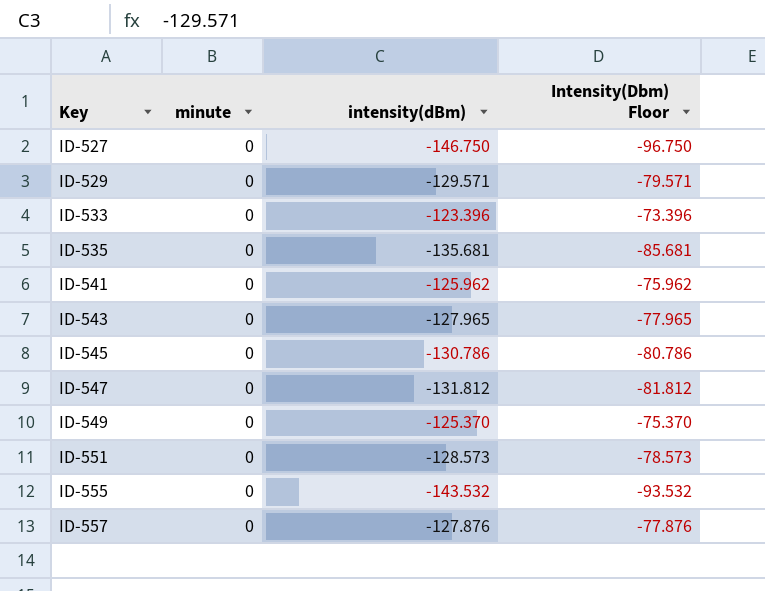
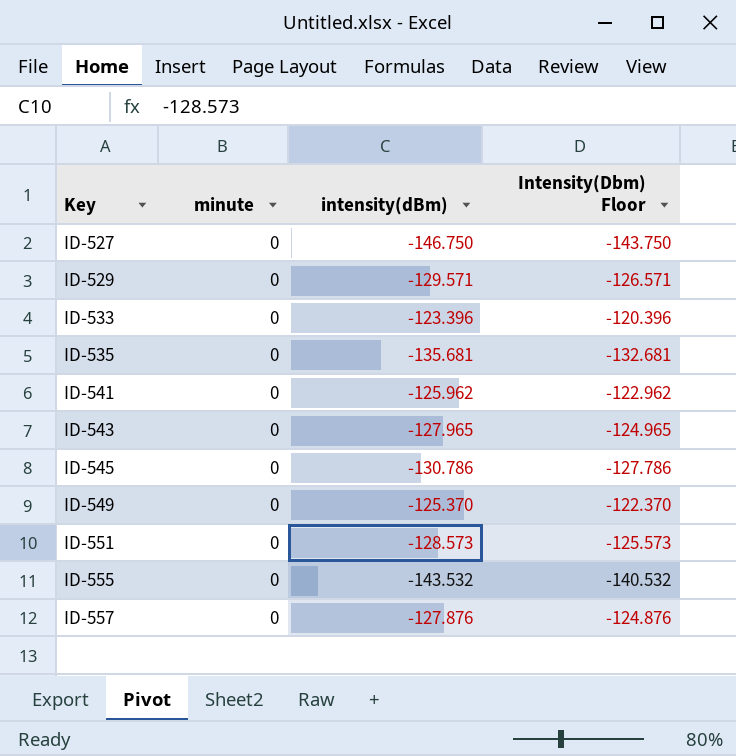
column Intensity(Dbm) Floor | formula: [intensity(dBm)] + 50 -> [intensity(dBm)] + 3
row ID-547: 0 | -131.812 | -81.812 -> none

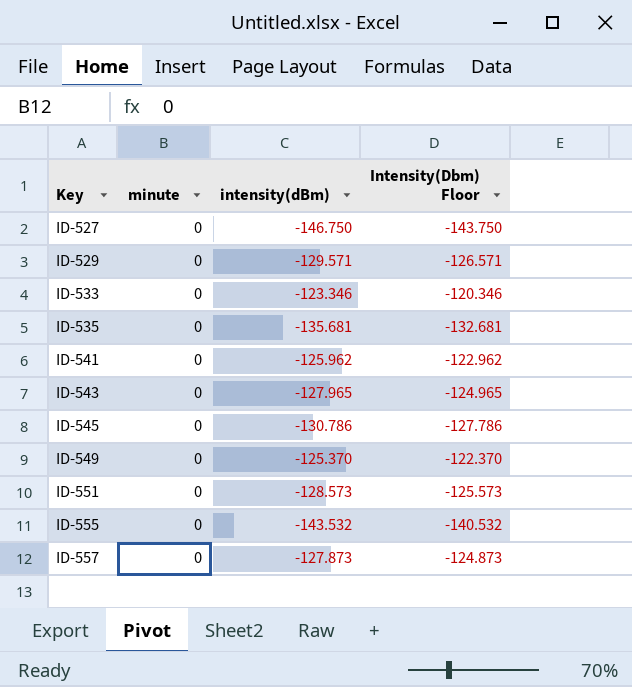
ID-533 | intensity(dBm): -123.396 -> -123.346
ID-533 | Intensity(Dbm) Floor: -120.396 -> -120.346
ID-557 | intensity(dBm): -127.876 -> -127.873
ID-557 | Intensity(Dbm) Floor: -124.876 -> -124.873

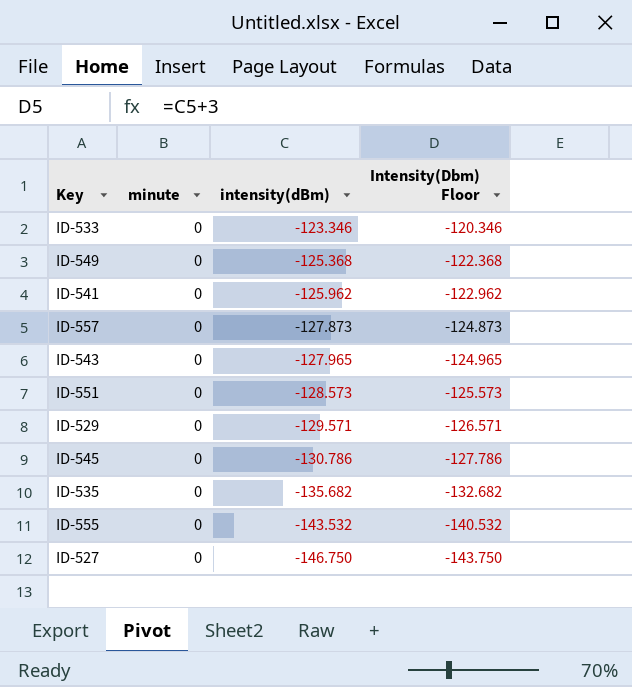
row order: Key ascending -> intensity(dBm) descending
ID-549 | intensity(dBm): -125.370 -> -125.368
ID-549 | Intensity(Dbm) Floor: -122.370 -> -122.368
ID-535 | intensity(dBm): -135.681 -> -135.682
ID-535 | Intensity(Dbm) Floor: -132.681 -> -132.682

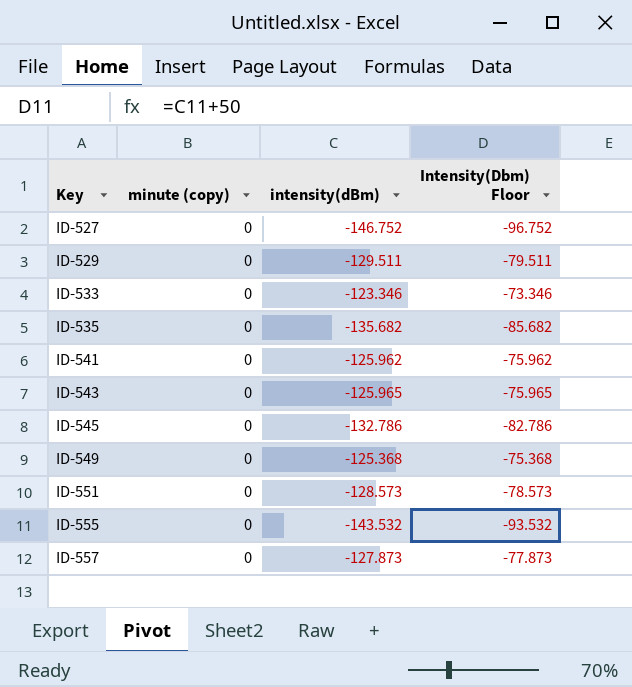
row order: intensity(dBm) descending -> Key ascending
column name: minute -> minute (copy)
column Intensity(Dbm) Floor | formula: [intensity(dBm)] + 3 -> [intensity(dBm)] + 50
ID-527 | intensity(dBm): -146.750 -> -146.752
ID-529 | intensity(dBm): -129.571 -> -129.511
ID-543 | intensity(dBm): -127.965 -> -125.965
ID-545 | intensity(dBm): -130.786 -> -132.786

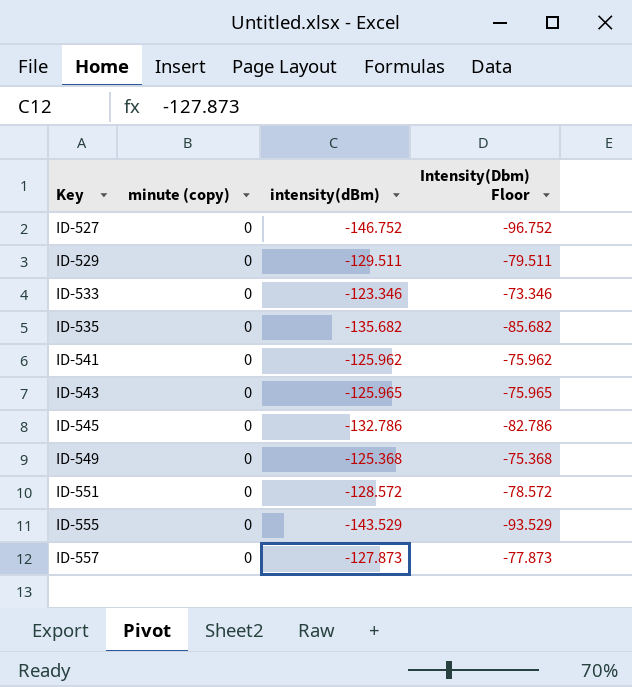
ID-551 | intensity(dBm): -128.573 -> -128.572
ID-551 | Intensity(Dbm) Floor: -78.573 -> -78.572
ID-555 | intensity(dBm): -143.532 -> -143.529
ID-555 | Intensity(Dbm) Floor: -93.532 -> -93.529

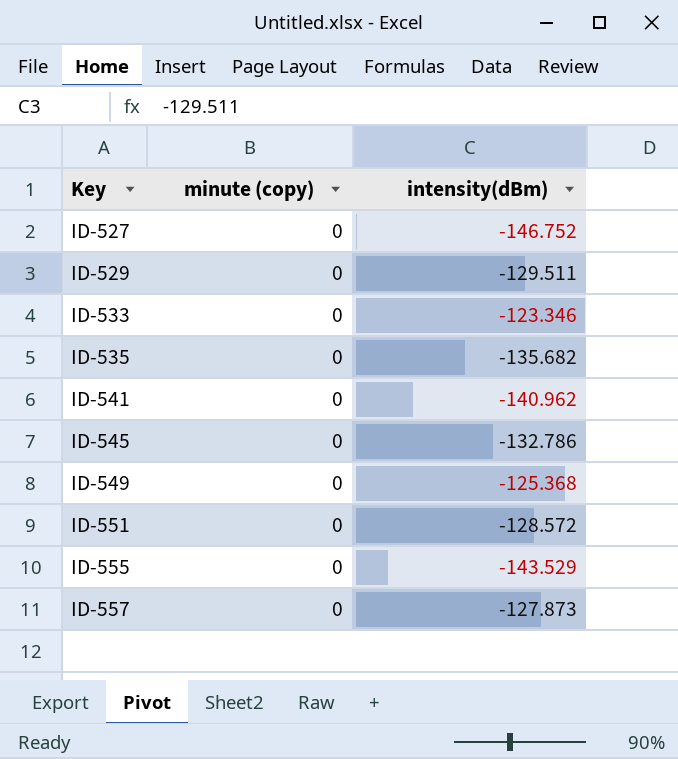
column Intensity(Dbm) Floor | formula: [intensity(dBm)] + 50 -> none
row ID-543: 0 | -125.965 | -75.965 -> none
ID-541 | intensity(dBm): -125.962 -> -140.962

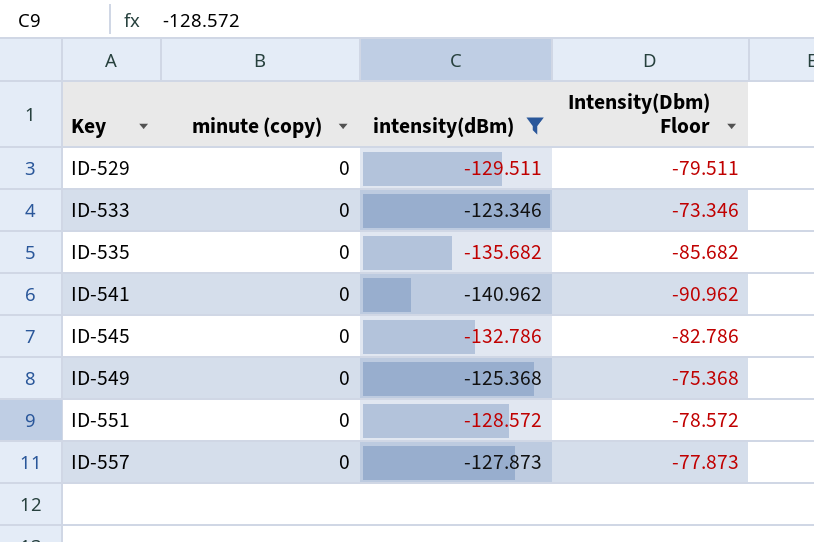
filter: none -> intensity(dBm) >= -140.962
column Intensity(Dbm) Floor | formula: none -> [intensity(dBm)] + 50

